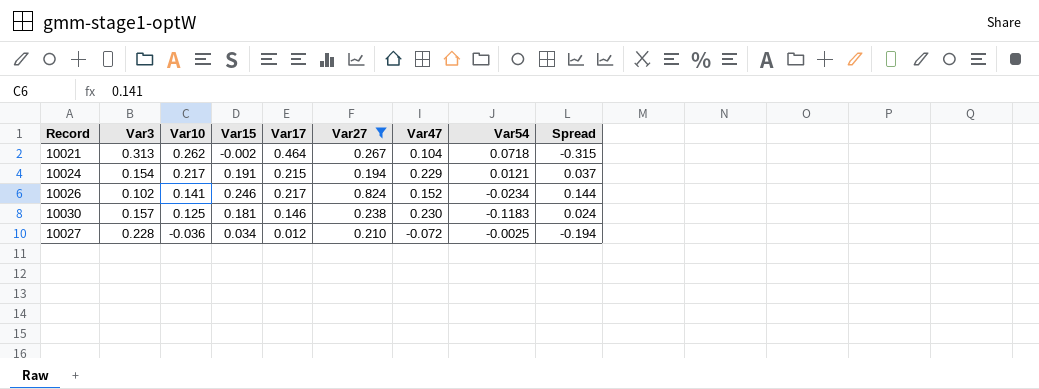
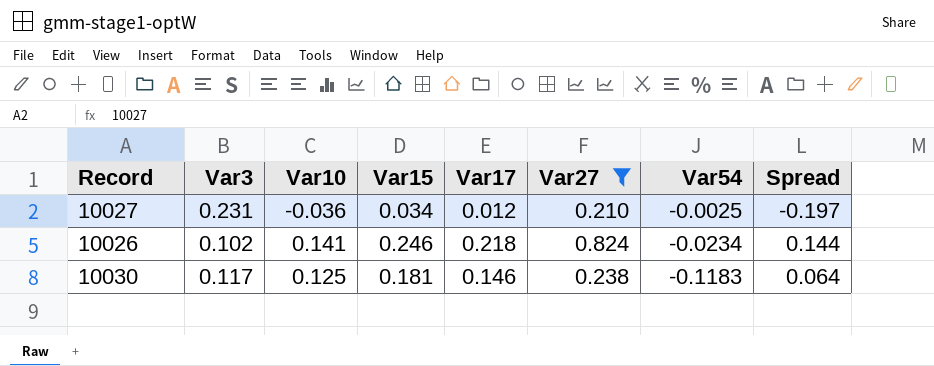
row order: Var10 descending -> Var54 descending
column Var47 | position: 7 -> none
row 10021: 0.313 | 0.262 | -0.002 | 0.464 | 0.267 | 0.104 | 0.0718 | -0.315 -> none
row 10024: 0.154 | 0.217 | 0.191 | 0.215 | 0.194 | 0.229 | 0.0121 | 0.037 -> none
10027 | Var3: 0.228 -> 0.231
10027 | Spread: -0.194 -> -0.197
10026 | Var17: 0.217 -> 0.218
10030 | Var3: 0.157 -> 0.117
10030 | Spread: 0.024 -> 0.064

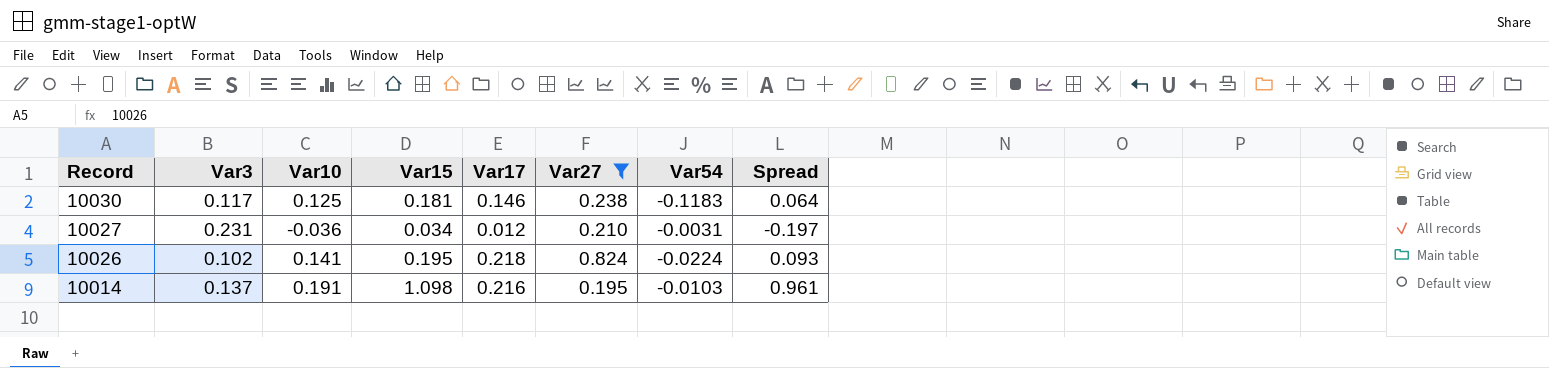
row order: Var54 descending -> Record descending
10027 | Var54: -0.0025 -> -0.0031
10026 | Var15: 0.246 -> 0.195
10026 | Var54: -0.0234 -> -0.0224
10026 | Spread: 0.144 -> 0.093
row 10014: none -> 0.137 | 0.191 | 1.098 | 0.216 | 0.195 | -0.0103 | 0.961

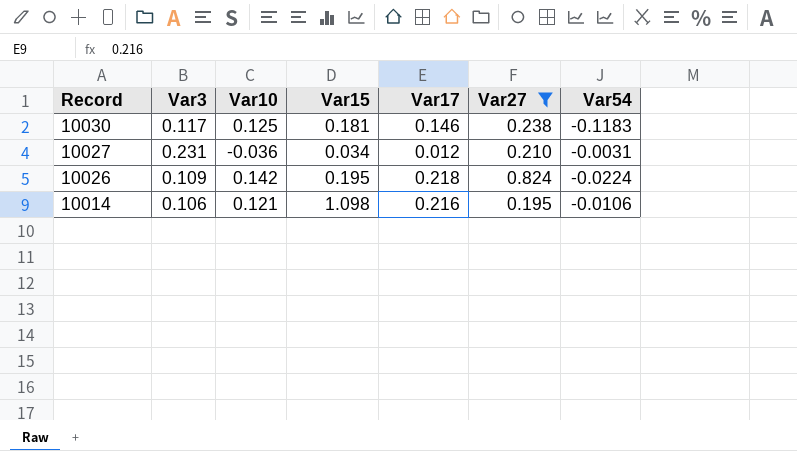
column Spread | formula: [Var15] - [Var3] -> none
10026 | Var3: 0.102 -> 0.109
10026 | Var10: 0.141 -> 0.142
10014 | Var3: 0.137 -> 0.106
10014 | Var10: 0.191 -> 0.121
10014 | Var54: -0.0103 -> -0.0106

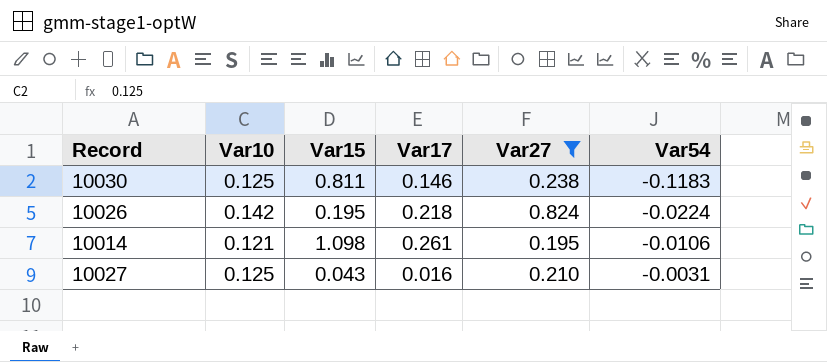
row order: Record descending -> Var54 ascending
column Var3 | position: 2 -> none
10030 | Var15: 0.181 -> 0.811
10014 | Var17: 0.216 -> 0.261
10027 | Var10: -0.036 -> 0.125
10027 | Var15: 0.034 -> 0.043
10027 | Var17: 0.012 -> 0.016

